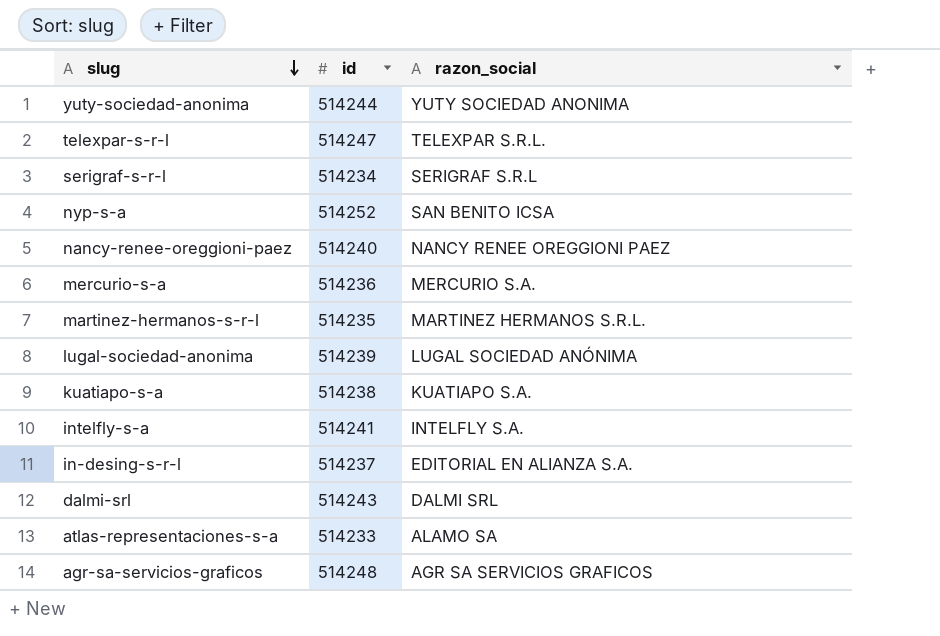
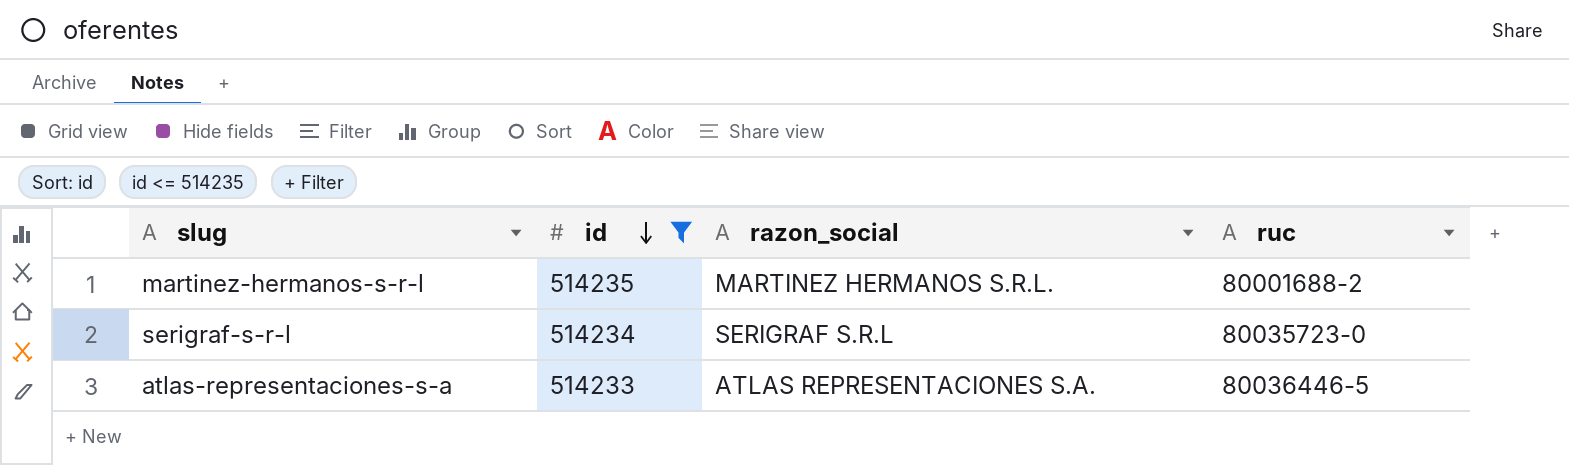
filter: none -> id <= 514235
row order: slug descending -> id descending
column ruc | position: none -> 4
atlas-representaciones-s-a | razon_social: ALAMO SA -> ATLAS REPRESENTACIONES S.A.

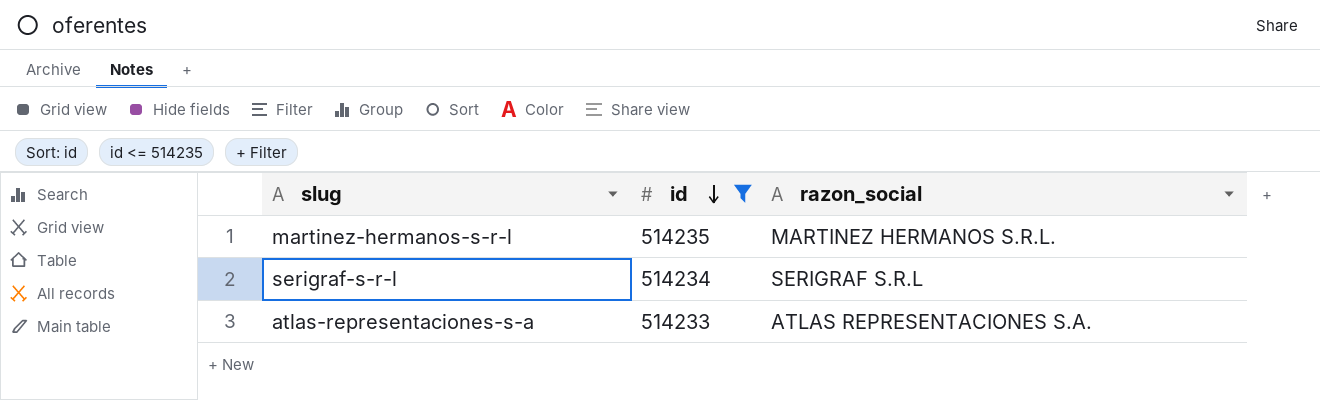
column ruc | position: 4 -> none

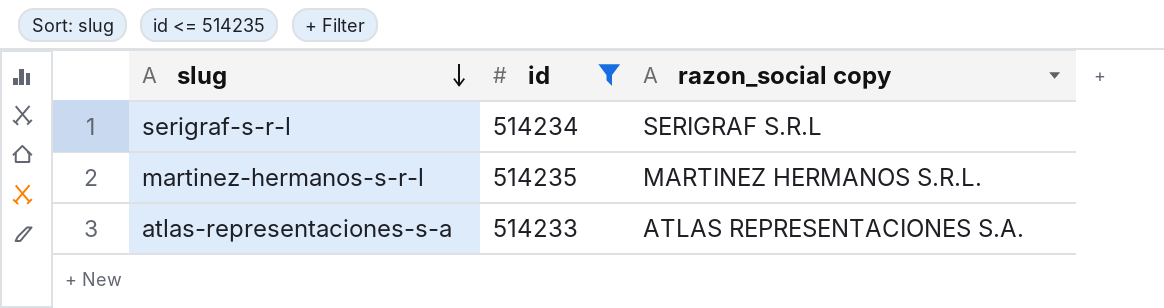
row order: id descending -> slug descending
column name: razon_social -> razon_social copy

